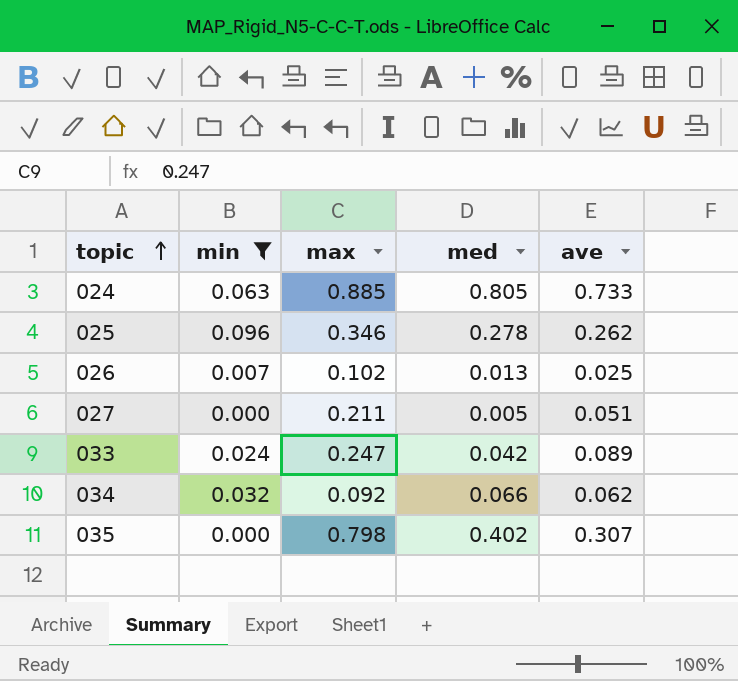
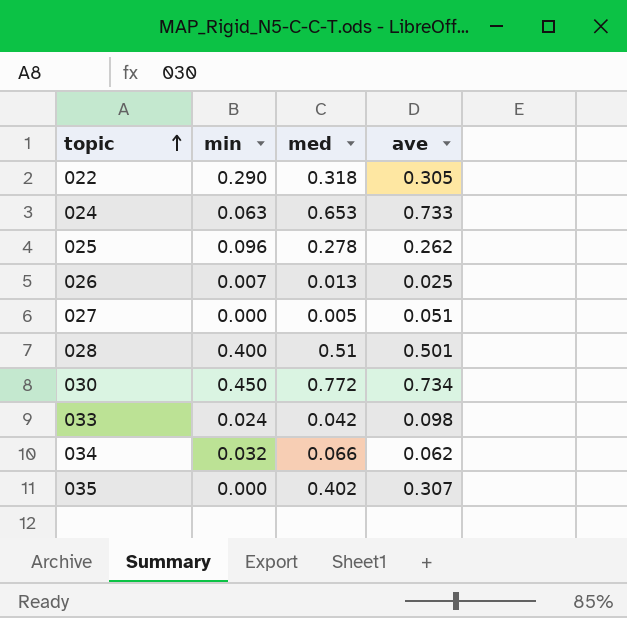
filter: min <= 0.096 -> none
column max | position: 3 -> none
024 | med: 0.805 -> 0.653
033 | ave: 0.089 -> 0.098

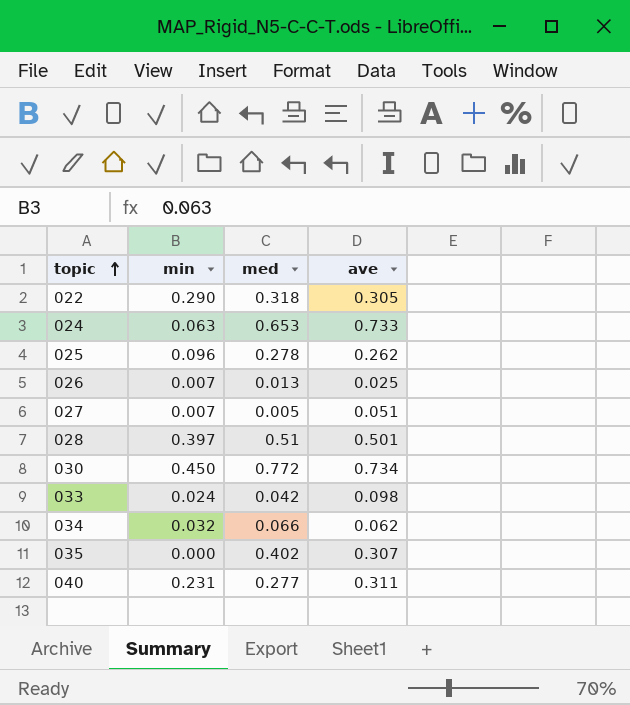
027 | min: 0.000 -> 0.007
028 | min: 0.400 -> 0.397
row 040: none -> 0.231 | 0.277 | 0.311

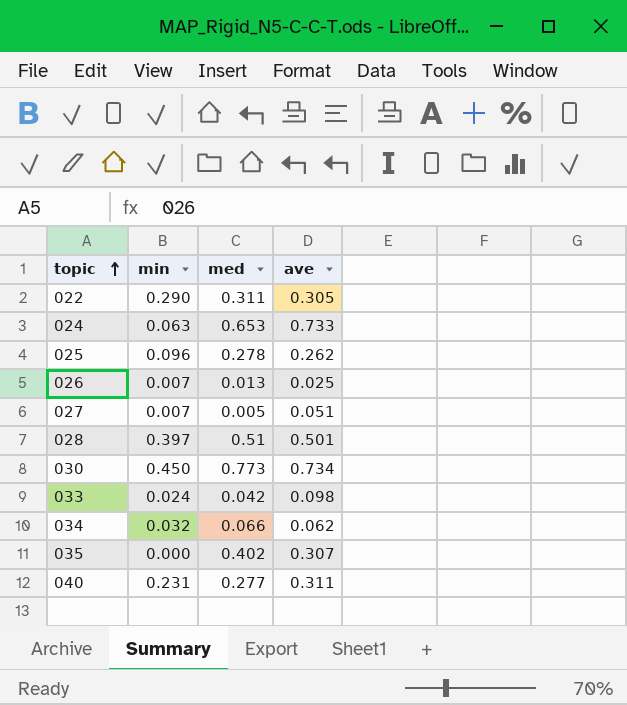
022 | med: 0.318 -> 0.311
030 | med: 0.772 -> 0.773

